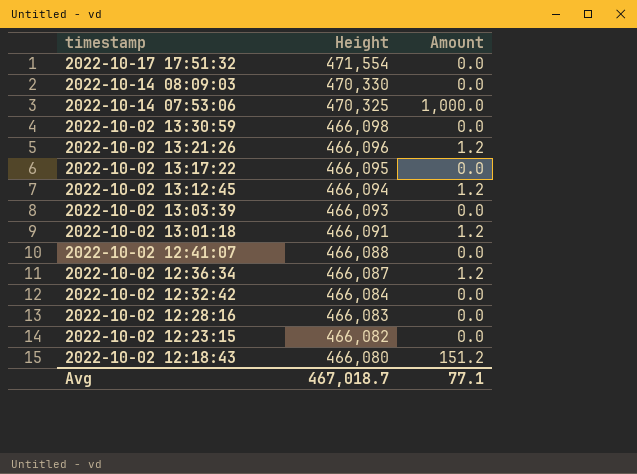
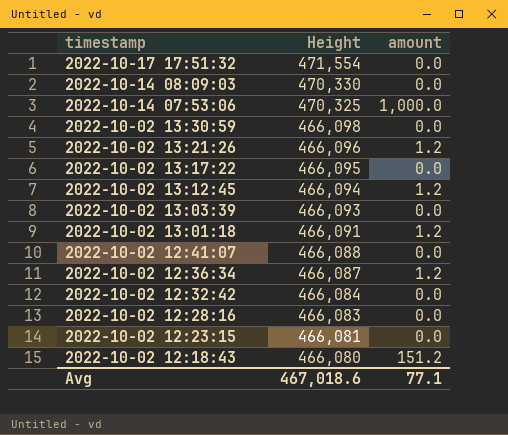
column name: Amount -> amount
2022-10-02 12:23:15 | Height: 466,082 -> 466,081
Avg | Height: 467,018.7 -> 467,018.6

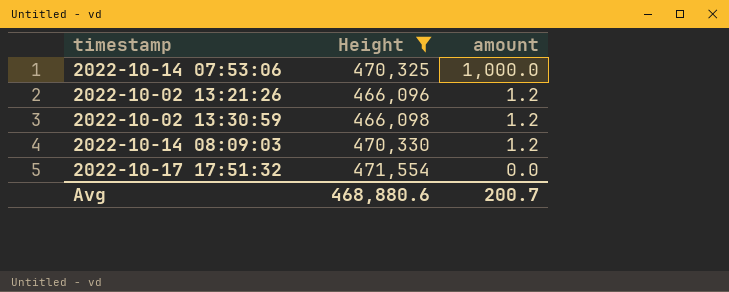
filter: none -> Height >= 466,096
row order: timestamp descending -> amount descending
2022-10-02 13:30:59 | amount: 0.0 -> 1.2
2022-10-14 08:09:03 | amount: 0.0 -> 1.2
Avg | Height: 467,018.6 -> 468,880.6
Avg | amount: 77.1 -> 200.7

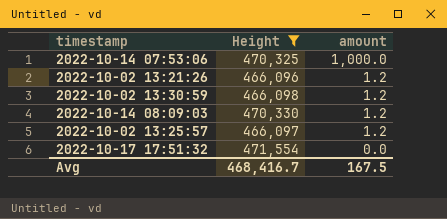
row 2022-10-02 13:25:57: none -> 466,097 | 1.2
Avg | Height: 468,880.6 -> 468,416.7
Avg | amount: 200.7 -> 167.5

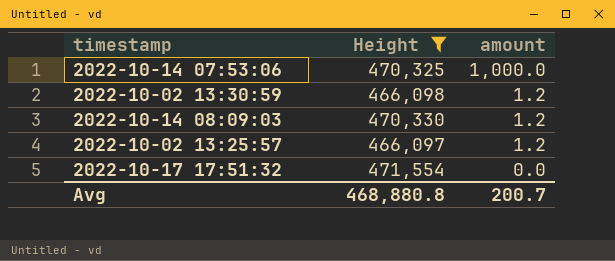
row 2022-10-02 13:21:26: 466,096 | 1.2 -> none
Avg | Height: 468,416.7 -> 468,880.8
Avg | amount: 167.5 -> 200.7

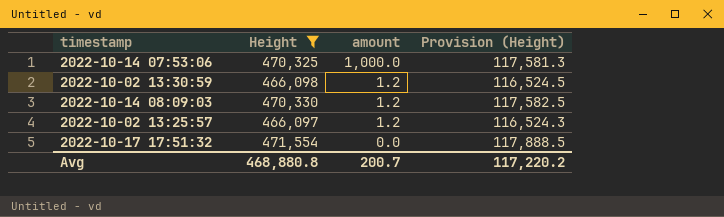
column Provision (Height) | formula: none -> [Height] * 0.25

